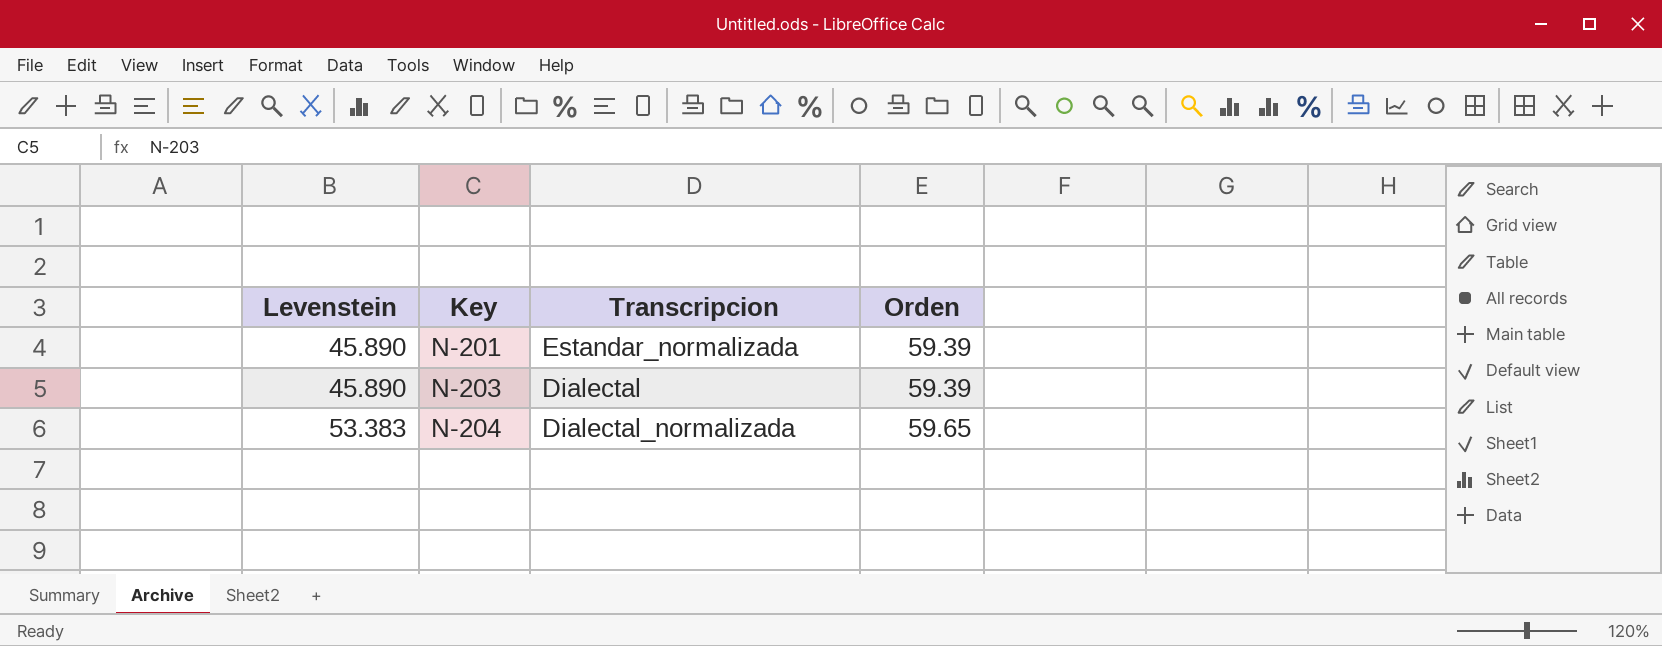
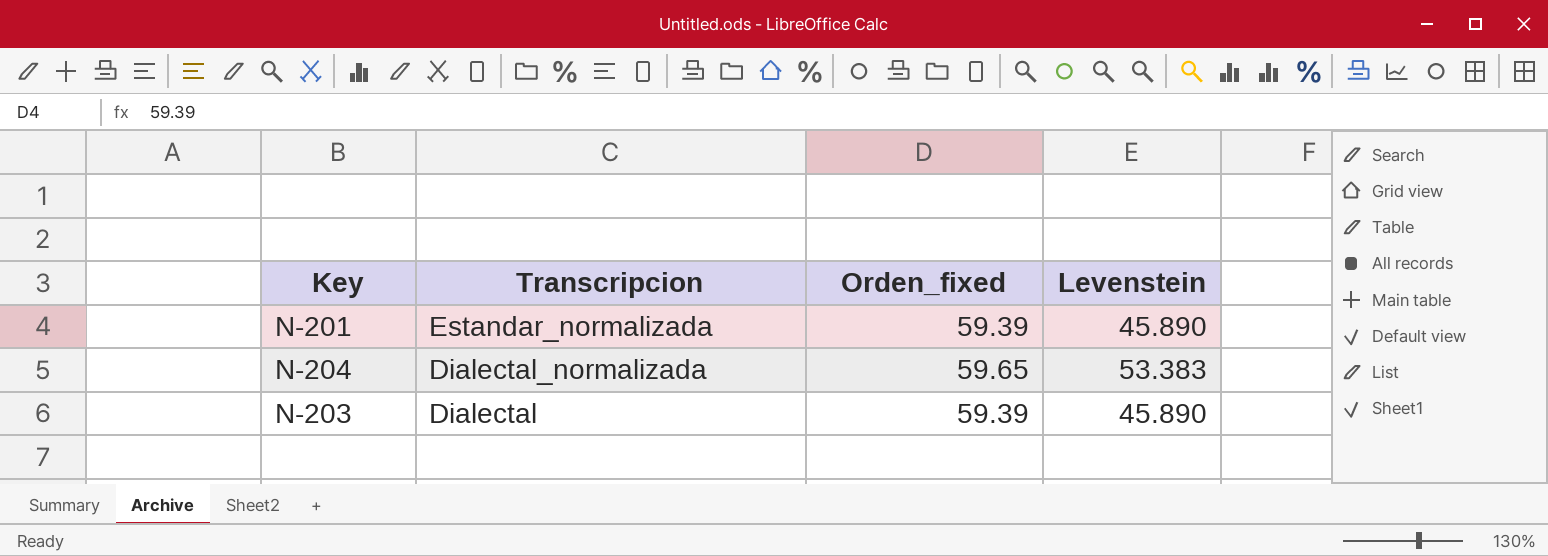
row order: Levenstein ascending -> Transcripcion descending
column name: Orden -> Orden_fixed
column Levenstein | position: 1 -> 4

